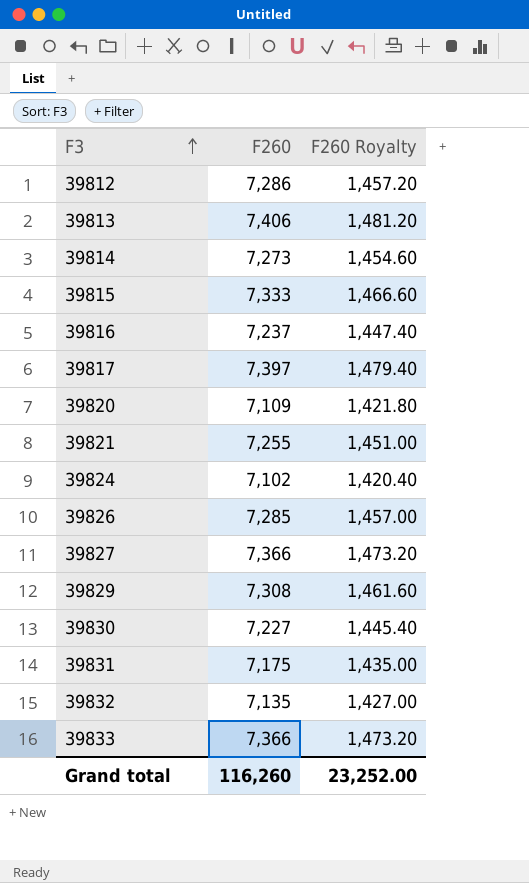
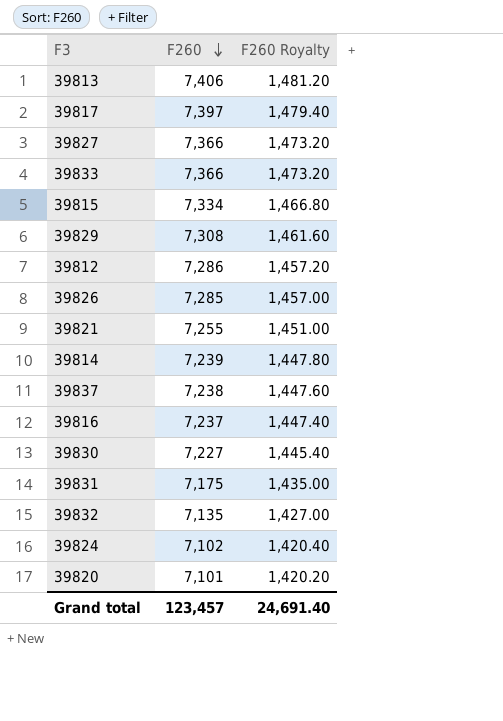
row order: F3 ascending -> F260 descending
39815 | F260: 7,333 -> 7,334
39815 | F260 Royalty: 1,466.60 -> 1,466.80
39814 | F260: 7,273 -> 7,239
39814 | F260 Royalty: 1,454.60 -> 1,447.80
row 39837: none -> 7,238 | 1,447.60
39820 | F260: 7,109 -> 7,101
39820 | F260 Royalty: 1,421.80 -> 1,420.20
Grand total | F260: 116,260 -> 123,457
Grand total | F260 Royalty: 23,252.00 -> 24,691.40

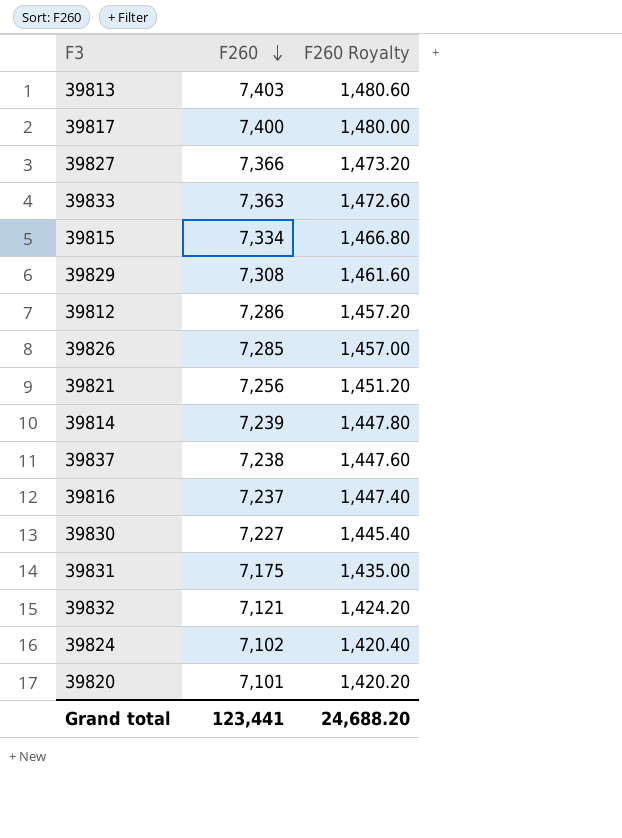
39813 | F260: 7,406 -> 7,403
39813 | F260 Royalty: 1,481.20 -> 1,480.60
39817 | F260: 7,397 -> 7,400
39817 | F260 Royalty: 1,479.40 -> 1,480.00
39833 | F260: 7,366 -> 7,363
39833 | F260 Royalty: 1,473.20 -> 1,472.60
39821 | F260: 7,255 -> 7,256
39821 | F260 Royalty: 1,451.00 -> 1,451.20
39832 | F260: 7,135 -> 7,121
39832 | F260 Royalty: 1,427.00 -> 1,424.20
Grand total | F260: 123,457 -> 123,441
Grand total | F260 Royalty: 24,691.40 -> 24,688.20

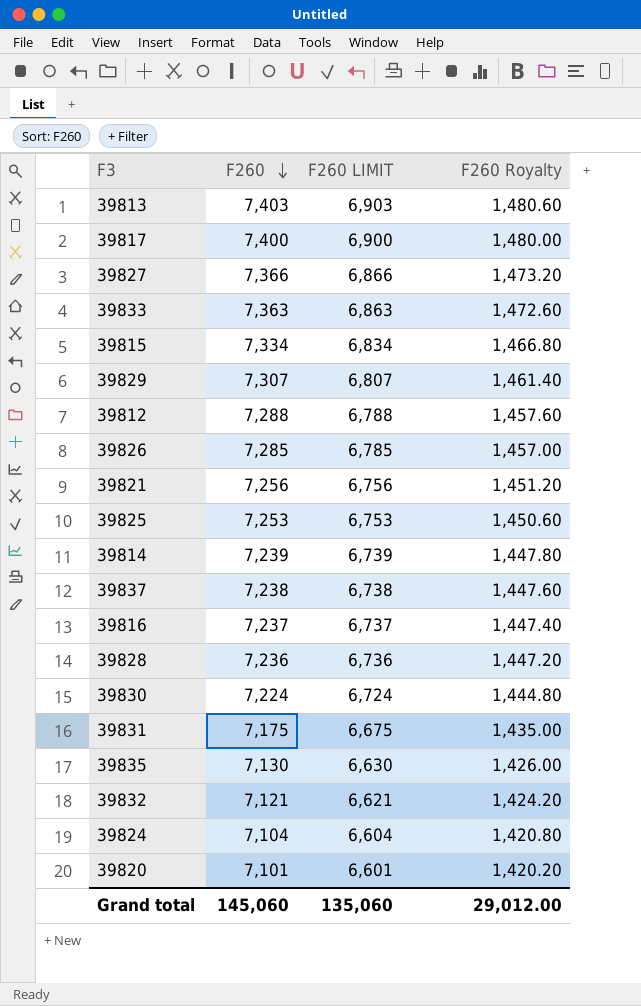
column F260 LIMIT | formula: none -> [F260] - 500
39829 | F260: 7,308 -> 7,307
39829 | F260 Royalty: 1,461.60 -> 1,461.40
39812 | F260: 7,286 -> 7,288
39812 | F260 Royalty: 1,457.20 -> 1,457.60
row 39825: none -> 7,253 | 6,753 | 1,450.60
row 39828: none -> 7,236 | 6,736 | 1,447.20
39830 | F260: 7,227 -> 7,224
39830 | F260 Royalty: 1,445.40 -> 1,444.80
row 39835: none -> 7,130 | 6,630 | 1,426.00
39824 | F260: 7,102 -> 7,104
39824 | F260 Royalty: 1,420.40 -> 1,420.80
Grand total | F260: 123,441 -> 145,060
Grand total | F260 Royalty: 24,688.20 -> 29,012.00

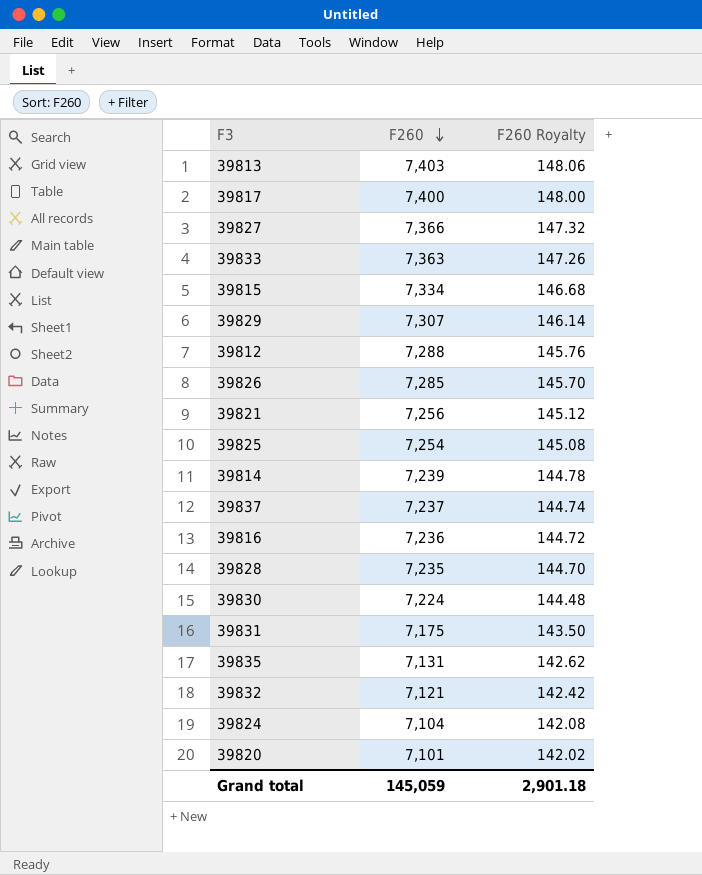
column F260 LIMIT | formula: [F260] - 500 -> none
column F260 Royalty | formula: [F260] * 0.2 -> [F260] * 0.02
39825 | F260: 7,253 -> 7,254
39837 | F260: 7,238 -> 7,237
39816 | F260: 7,237 -> 7,236
39828 | F260: 7,236 -> 7,235
39835 | F260: 7,130 -> 7,131
Grand total | F260: 145,060 -> 145,059
Grand total | F260 Royalty: 29,012.00 -> 2,901.18

